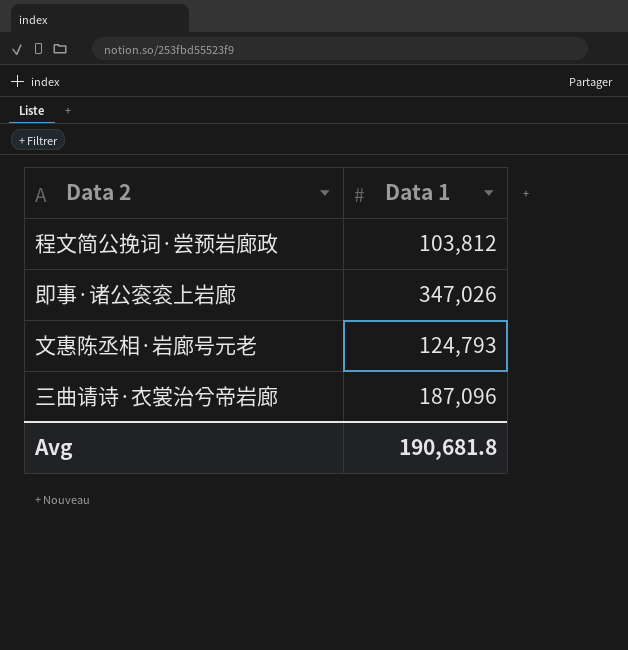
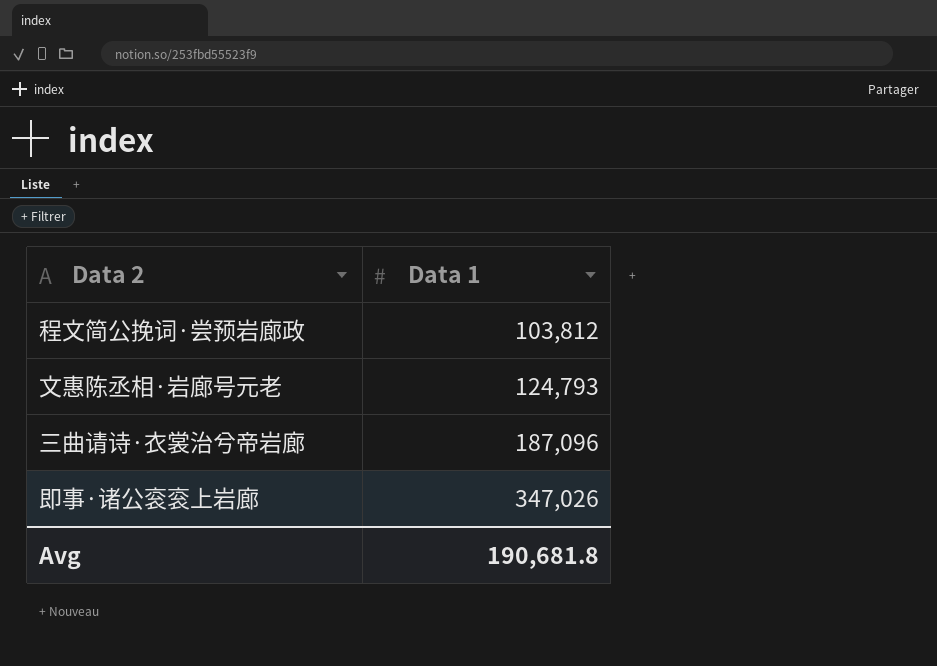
row order: none -> Data 1 ascending

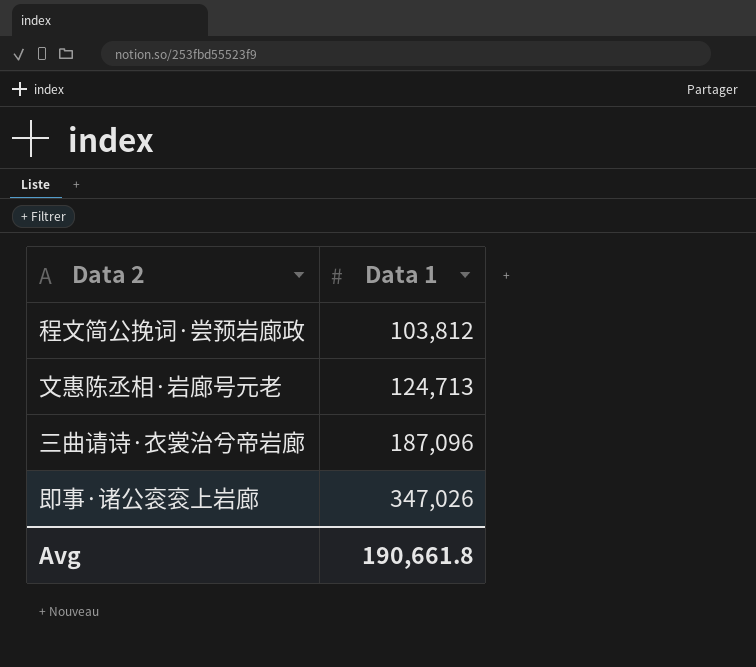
文惠陈丞相·岩廊号元老 | Data 1: 124,793 -> 124,713
Avg | Data 1: 190,681.8 -> 190,661.8

